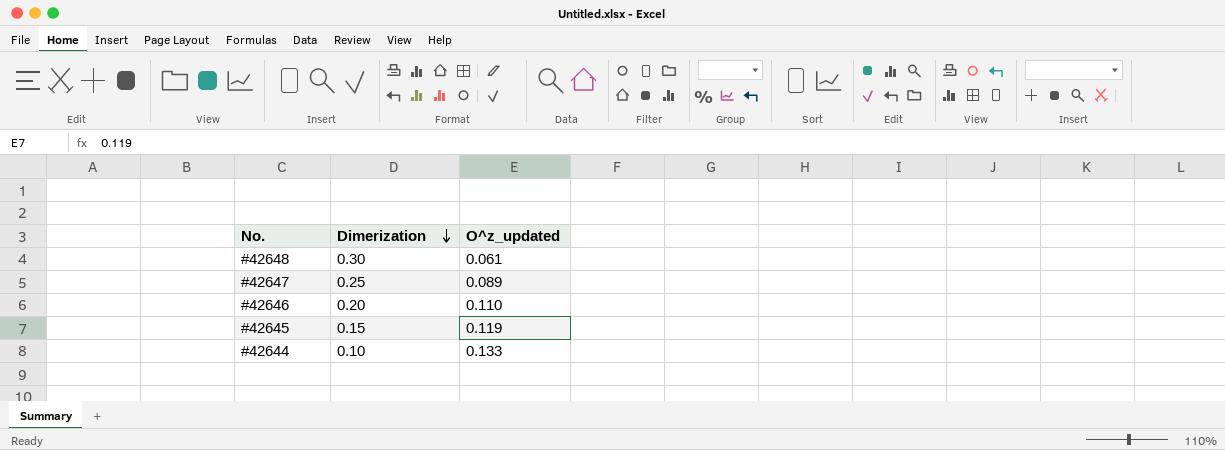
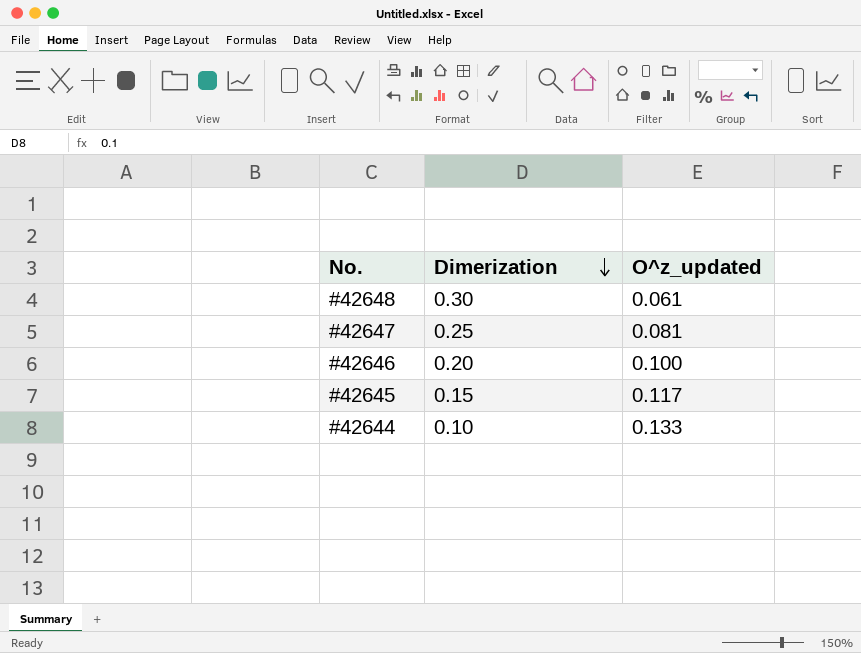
#42647 | O^z_updated: 0.089 -> 0.081
#42646 | O^z_updated: 0.110 -> 0.100
#42645 | O^z_updated: 0.119 -> 0.117

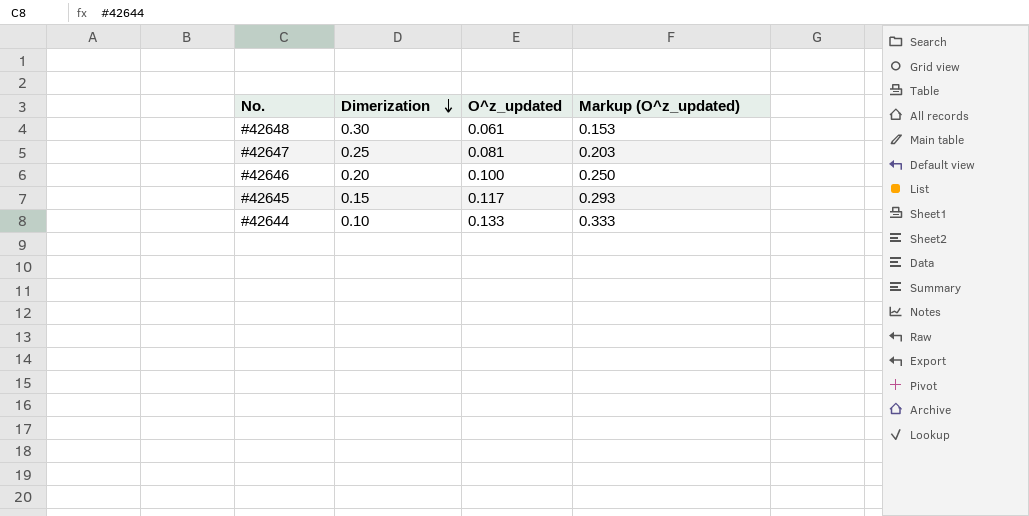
column Markup (O^z_updated) | formula: none -> [O^z_updated] * 2.5

